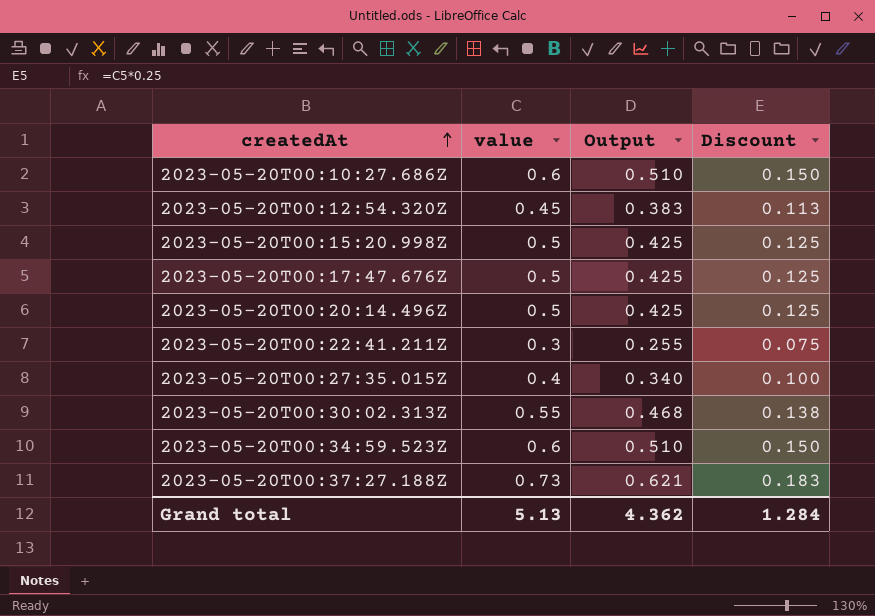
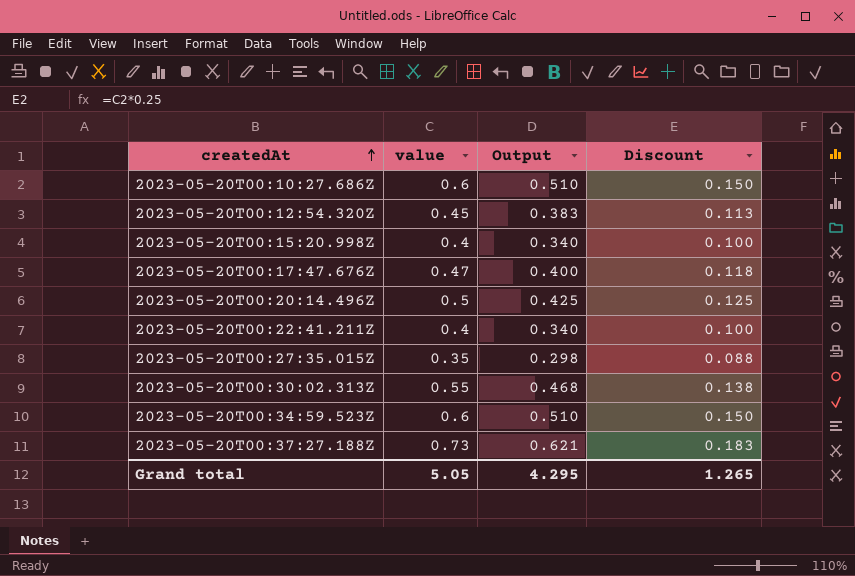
2023-05-20T00:15:20.998Z | value: 0.5 -> 0.4
2023-05-20T00:15:20.998Z | Output: 0.425 -> 0.340
2023-05-20T00:15:20.998Z | Discount: 0.125 -> 0.100
2023-05-20T00:17:47.676Z | value: 0.5 -> 0.47
2023-05-20T00:17:47.676Z | Output: 0.425 -> 0.400
2023-05-20T00:17:47.676Z | Discount: 0.125 -> 0.118
2023-05-20T00:22:41.211Z | value: 0.3 -> 0.4
2023-05-20T00:22:41.211Z | Output: 0.255 -> 0.340
2023-05-20T00:22:41.211Z | Discount: 0.075 -> 0.100
2023-05-20T00:27:35.015Z | value: 0.4 -> 0.35
2023-05-20T00:27:35.015Z | Output: 0.340 -> 0.298
2023-05-20T00:27:35.015Z | Discount: 0.100 -> 0.088
Grand total | value: 5.13 -> 5.05
Grand total | Output: 4.362 -> 4.295
Grand total | Discount: 1.284 -> 1.265

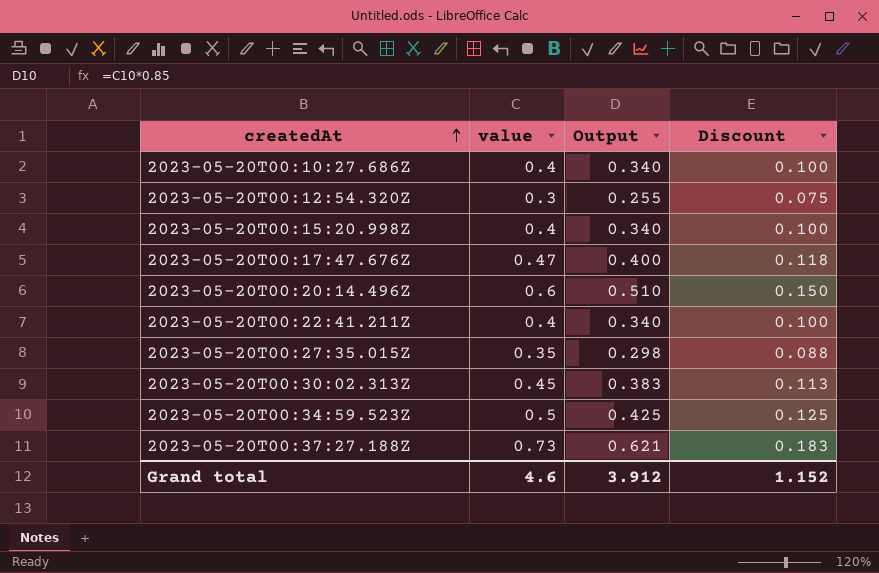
2023-05-20T00:10:27.686Z | value: 0.6 -> 0.4
2023-05-20T00:10:27.686Z | Output: 0.510 -> 0.340
2023-05-20T00:10:27.686Z | Discount: 0.150 -> 0.100
2023-05-20T00:12:54.320Z | value: 0.45 -> 0.3
2023-05-20T00:12:54.320Z | Output: 0.383 -> 0.255
2023-05-20T00:12:54.320Z | Discount: 0.113 -> 0.075
2023-05-20T00:20:14.496Z | value: 0.5 -> 0.6
2023-05-20T00:20:14.496Z | Output: 0.425 -> 0.510
2023-05-20T00:20:14.496Z | Discount: 0.125 -> 0.150
2023-05-20T00:30:02.313Z | value: 0.55 -> 0.45
2023-05-20T00:30:02.313Z | Output: 0.468 -> 0.383
2023-05-20T00:30:02.313Z | Discount: 0.138 -> 0.113
2023-05-20T00:34:59.523Z | value: 0.6 -> 0.5
2023-05-20T00:34:59.523Z | Output: 0.510 -> 0.425
2023-05-20T00:34:59.523Z | Discount: 0.150 -> 0.125
Grand total | value: 5.05 -> 4.6
Grand total | Output: 4.295 -> 3.912
Grand total | Discount: 1.265 -> 1.152

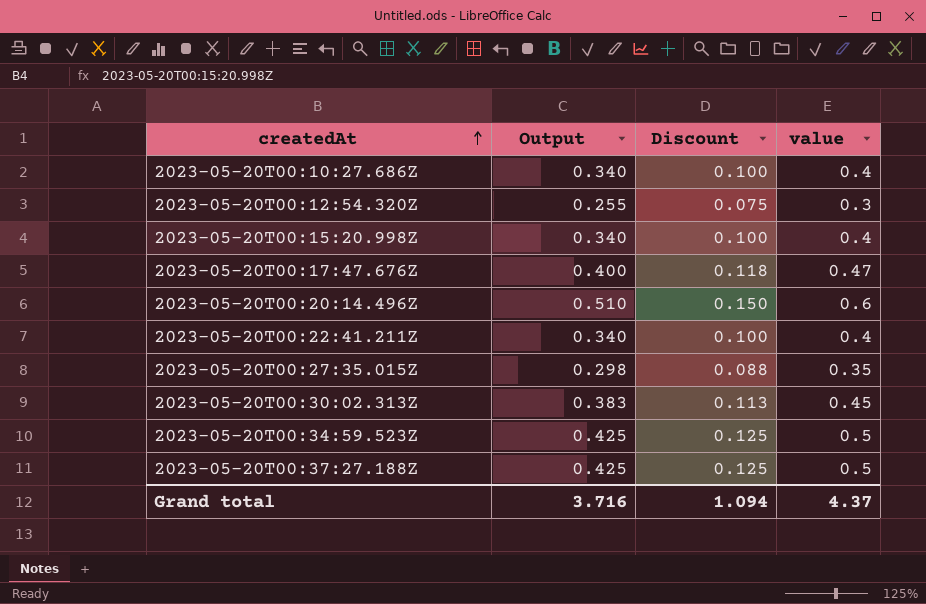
column value | position: 2 -> 4
2023-05-20T00:37:27.188Z | Output: 0.621 -> 0.425
2023-05-20T00:37:27.188Z | Discount: 0.183 -> 0.125
2023-05-20T00:37:27.188Z | value: 0.73 -> 0.5
Grand total | Output: 3.912 -> 3.716
Grand total | Discount: 1.152 -> 1.094
Grand total | value: 4.6 -> 4.37

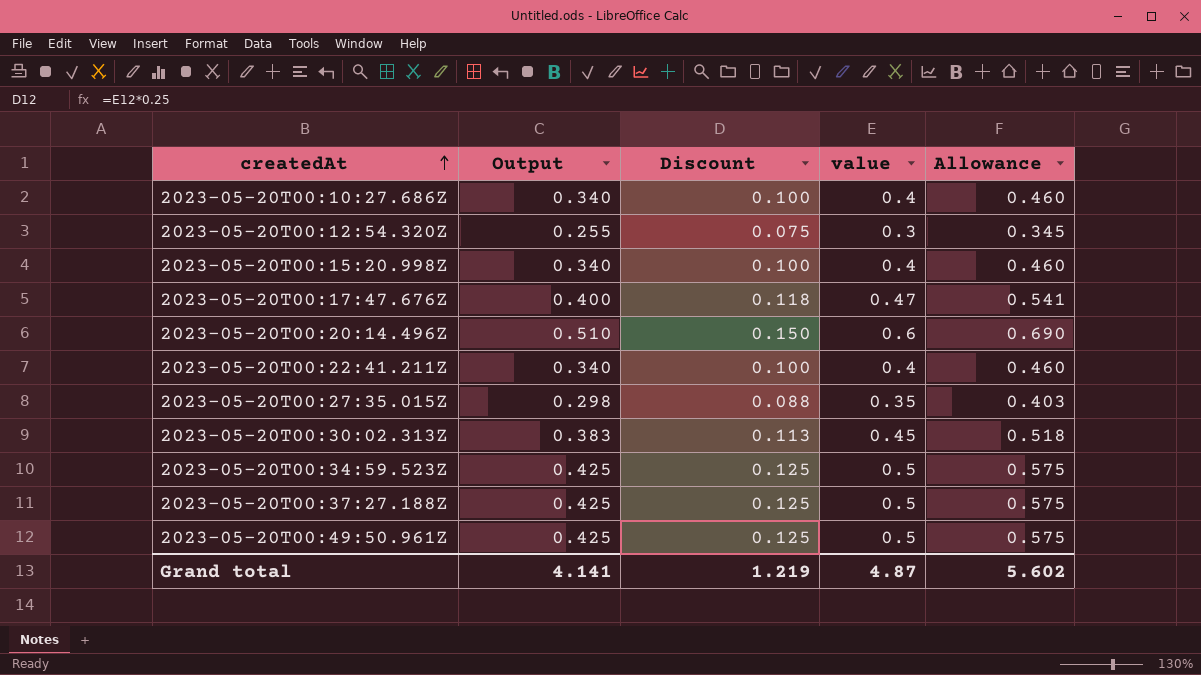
column Allowance | formula: none -> [value] * 1.15
row 2023-05-20T00:49:50.961Z: none -> 0.425 | 0.125 | 0.5 | 0.575
Grand total | Output: 3.716 -> 4.141
Grand total | Discount: 1.094 -> 1.219
Grand total | value: 4.37 -> 4.87

